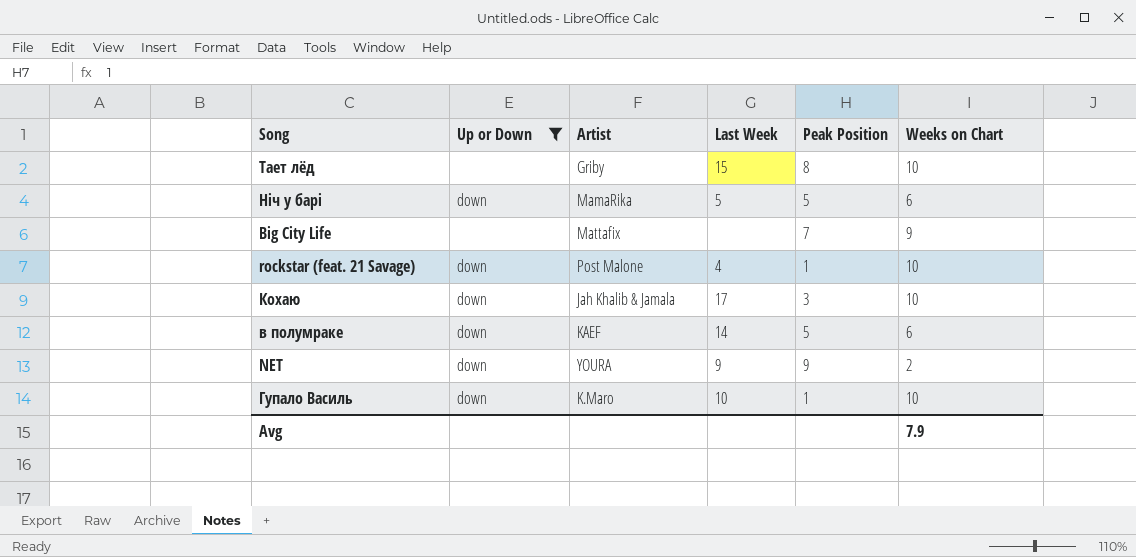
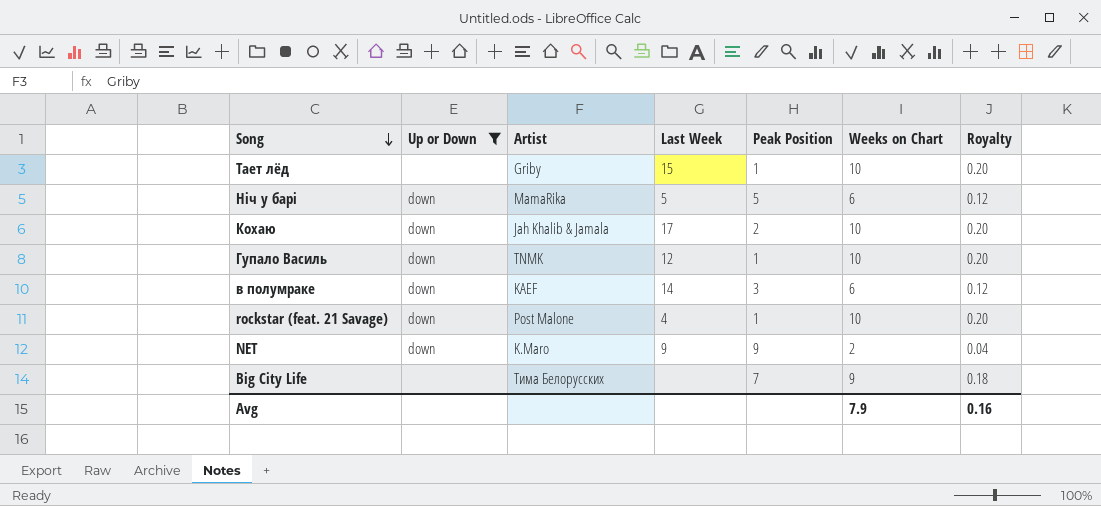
row order: none -> Song descending
column Royalty | formula: none -> [Weeks on Chart] * 0.02
Тает лёд | Peak Position: 8 -> 1
Кохаю | Peak Position: 3 -> 2
Гупало Василь | Artist: K.Maro -> TNMK
Гупало Василь | Last Week: 10 -> 12
в полумраке | Peak Position: 5 -> 3
NET | Artist: YOURA -> K.Maro
Big City Life | Artist: Mattafix -> Тима Белорусских

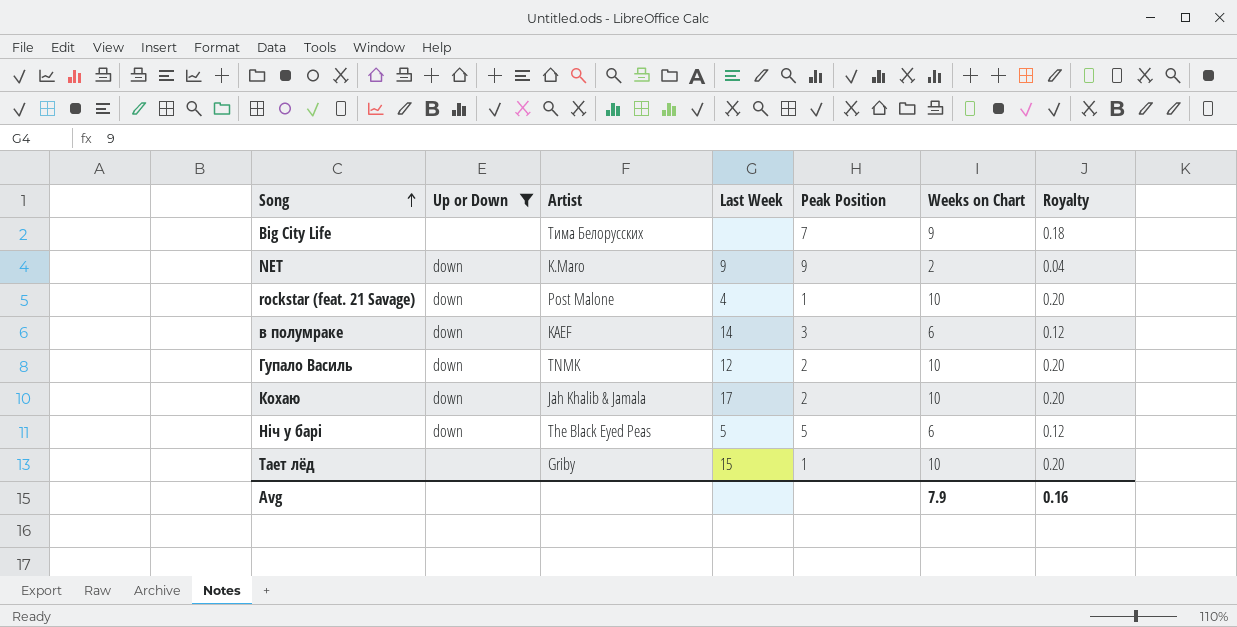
row order: Song descending -> Song ascending
Гупало Василь | Peak Position: 1 -> 2
Ніч у барі | Artist: MamaRika -> The Black Eyed Peas

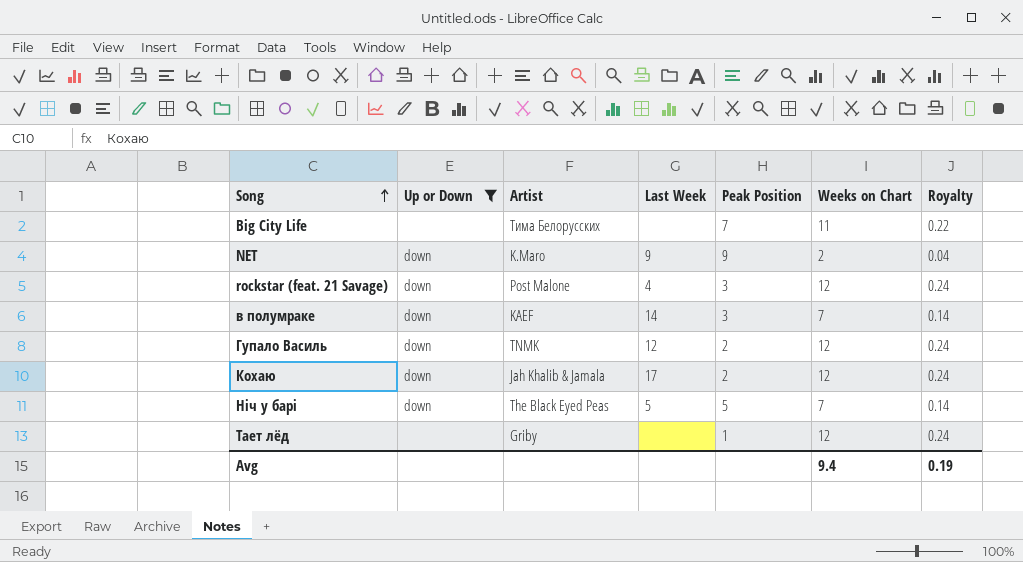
Big City Life | Weeks on Chart: 9 -> 11
Big City Life | Royalty: 0.18 -> 0.22
rockstar (feat. 21 Savage) | Peak Position: 1 -> 3
rockstar (feat. 21 Savage) | Weeks on Chart: 10 -> 12
rockstar (feat. 21 Savage) | Royalty: 0.20 -> 0.24
в полумраке | Weeks on Chart: 6 -> 7
в полумраке | Royalty: 0.12 -> 0.14
Гупало Василь | Weeks on Chart: 10 -> 12
Гупало Василь | Royalty: 0.20 -> 0.24
Кохаю | Weeks on Chart: 10 -> 12
Кохаю | Royalty: 0.20 -> 0.24
Ніч у барі | Weeks on Chart: 6 -> 7
Ніч у барі | Royalty: 0.12 -> 0.14
Тает лёд | Last Week: 15 -> none
Тает лёд | Weeks on Chart: 10 -> 12
Тает лёд | Royalty: 0.20 -> 0.24
Avg | Weeks on Chart: 7.9 -> 9.4
Avg | Royalty: 0.16 -> 0.19

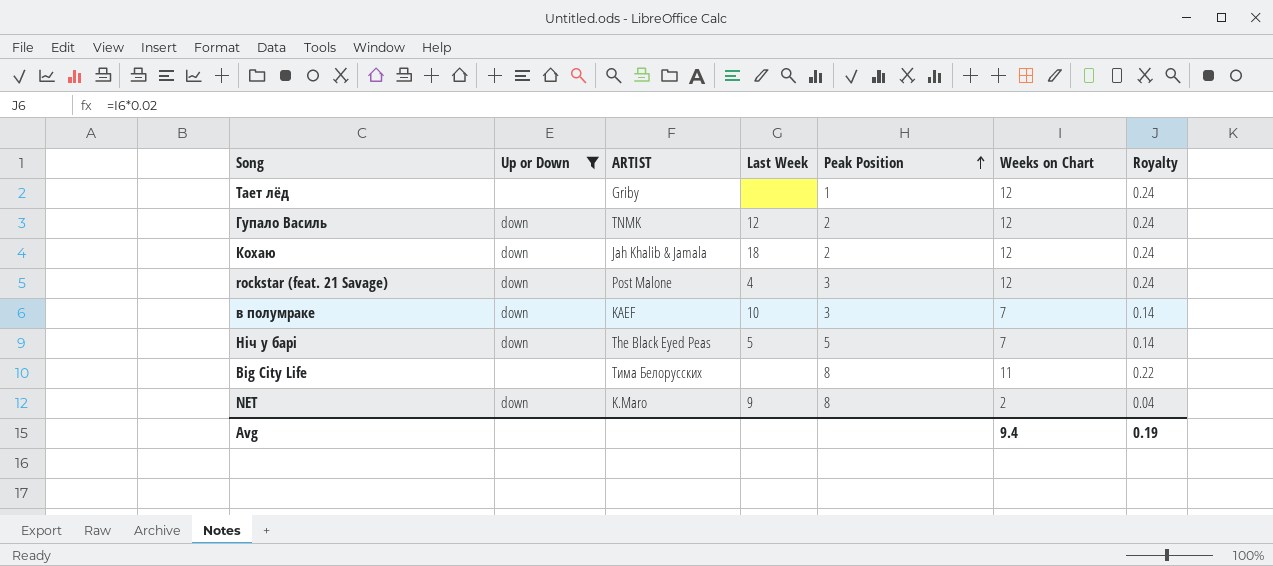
row order: Song ascending -> Peak Position ascending
column name: Artist -> ARTIST
Кохаю | Last Week: 17 -> 18
в полумраке | Last Week: 14 -> 10
Big City Life | Peak Position: 7 -> 8
NET | Peak Position: 9 -> 8

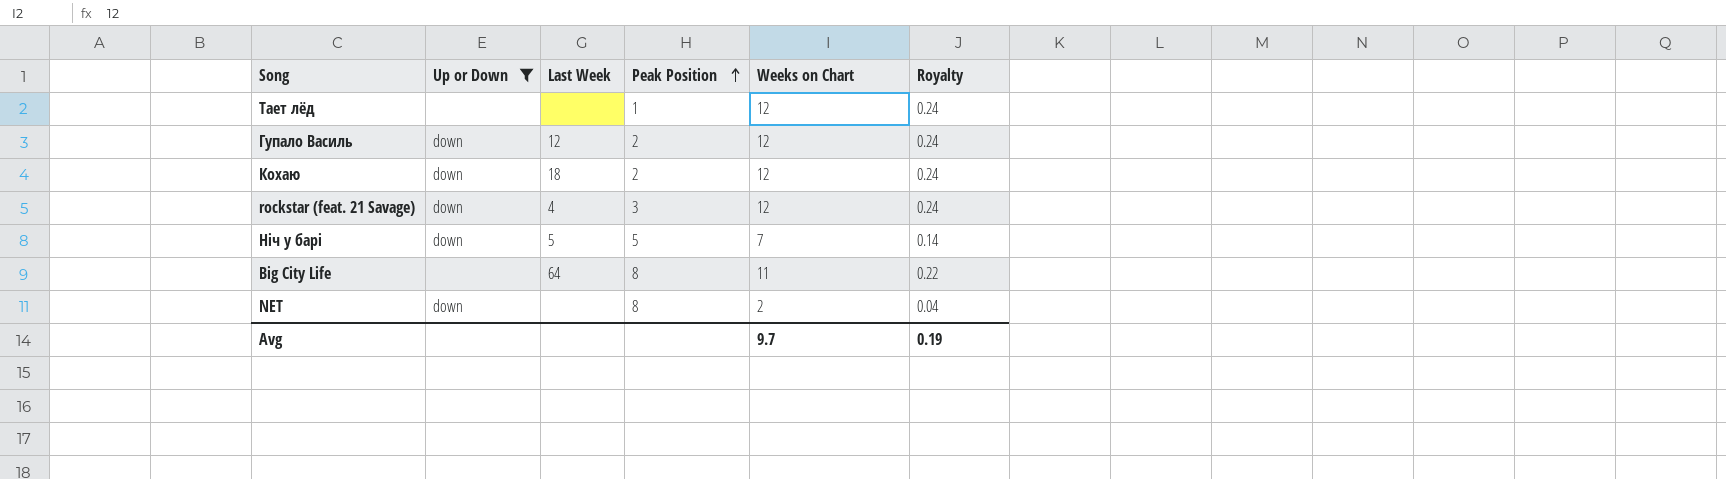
column ARTIST | position: 3 -> none
row в полумраке: down | KAEF | 10 | 3 | 7 | 0.14 -> none
Big City Life | Last Week: none -> 64
NET | Last Week: 9 -> none
Avg | Weeks on Chart: 9.4 -> 9.7

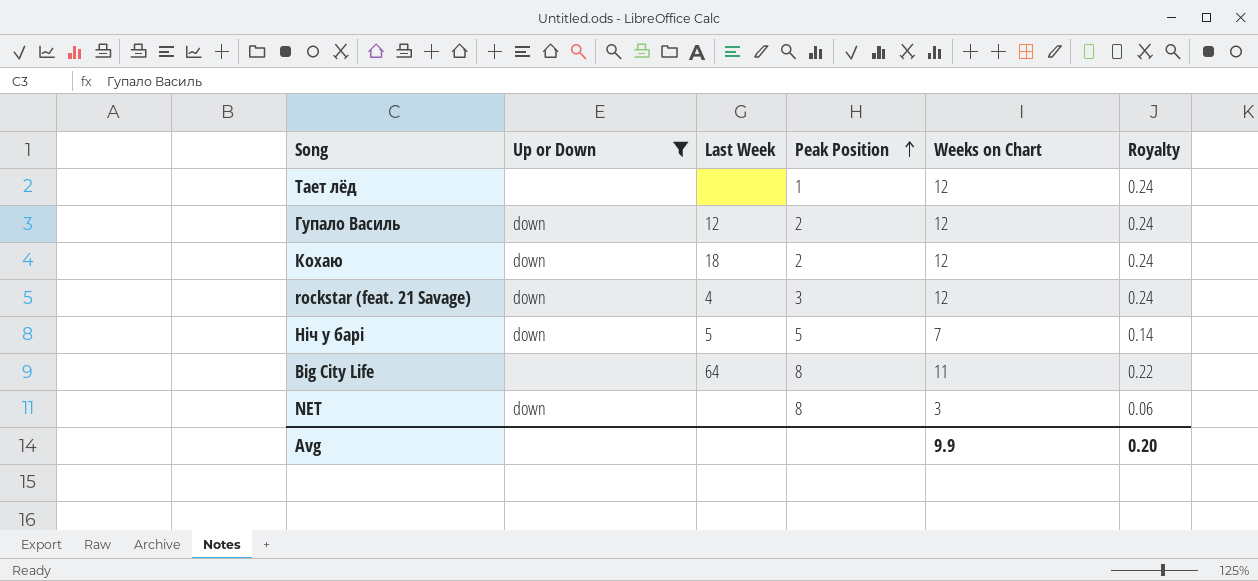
NET | Weeks on Chart: 2 -> 3
NET | Royalty: 0.04 -> 0.06
Avg | Weeks on Chart: 9.7 -> 9.9
Avg | Royalty: 0.19 -> 0.20

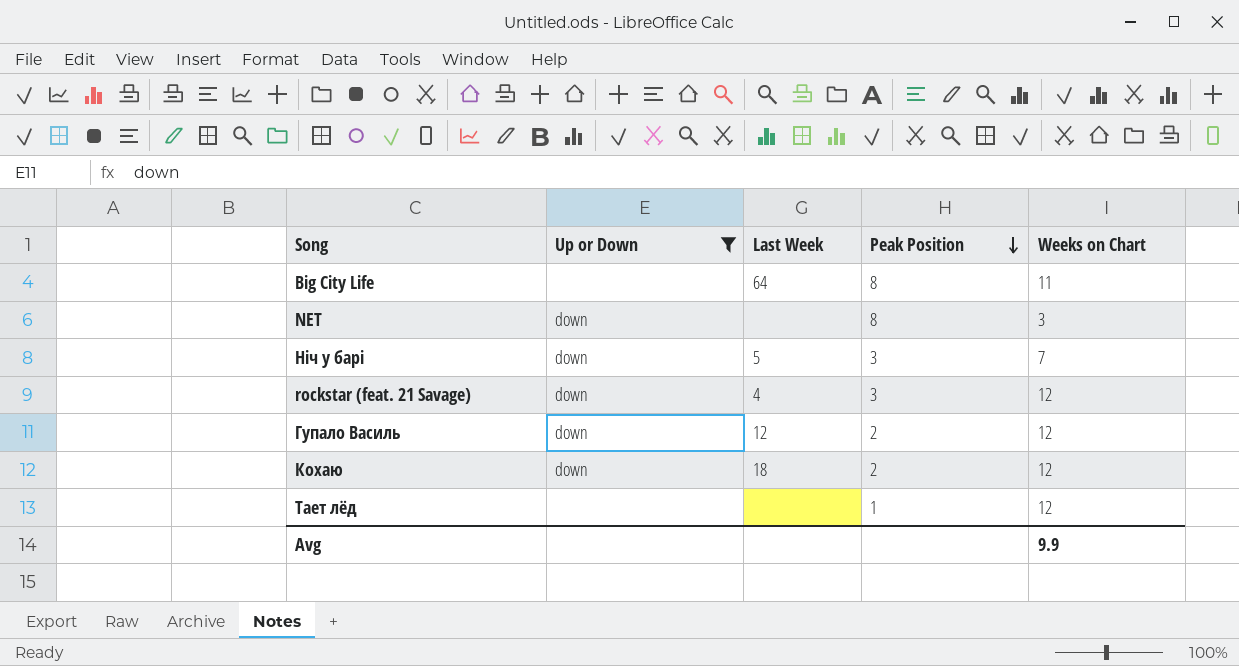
row order: Peak Position ascending -> Peak Position descending
column Royalty | formula: [Weeks on Chart] * 0.02 -> none
Ніч у барі | Peak Position: 5 -> 3

